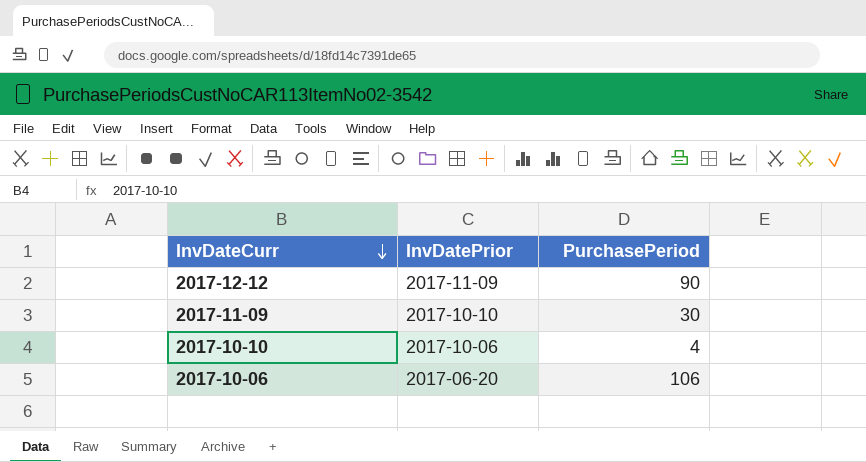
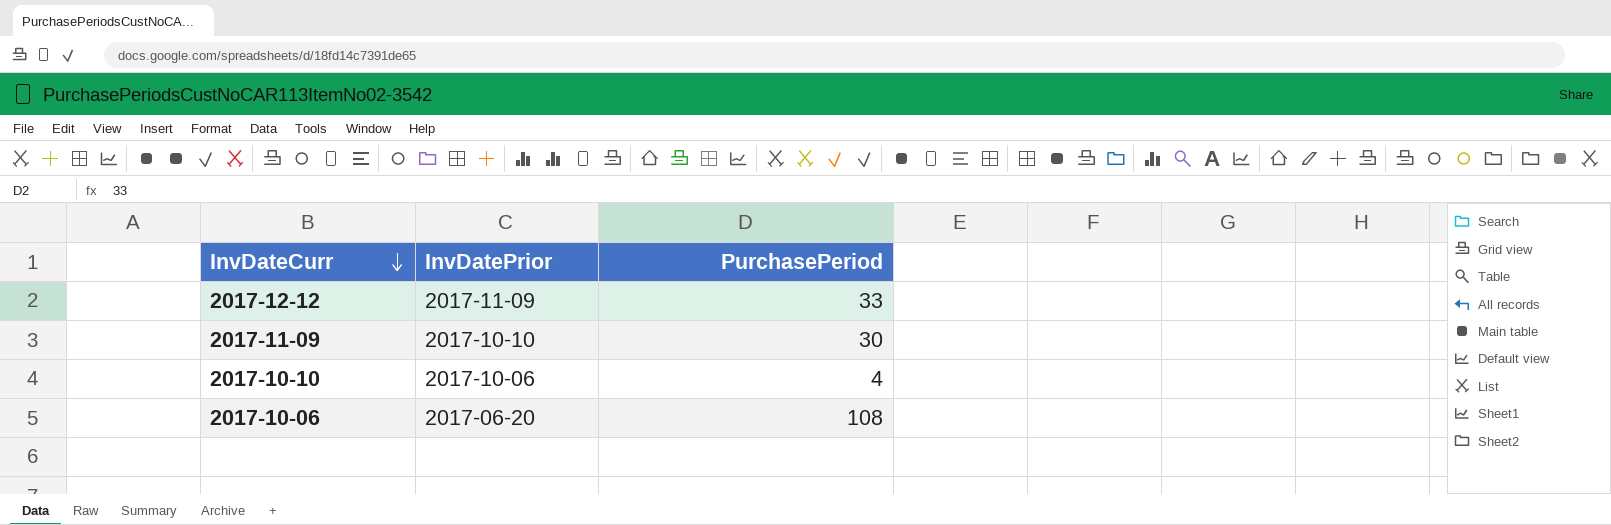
2017-12-12 | PurchasePeriod: 90 -> 33
2017-10-06 | PurchasePeriod: 106 -> 108

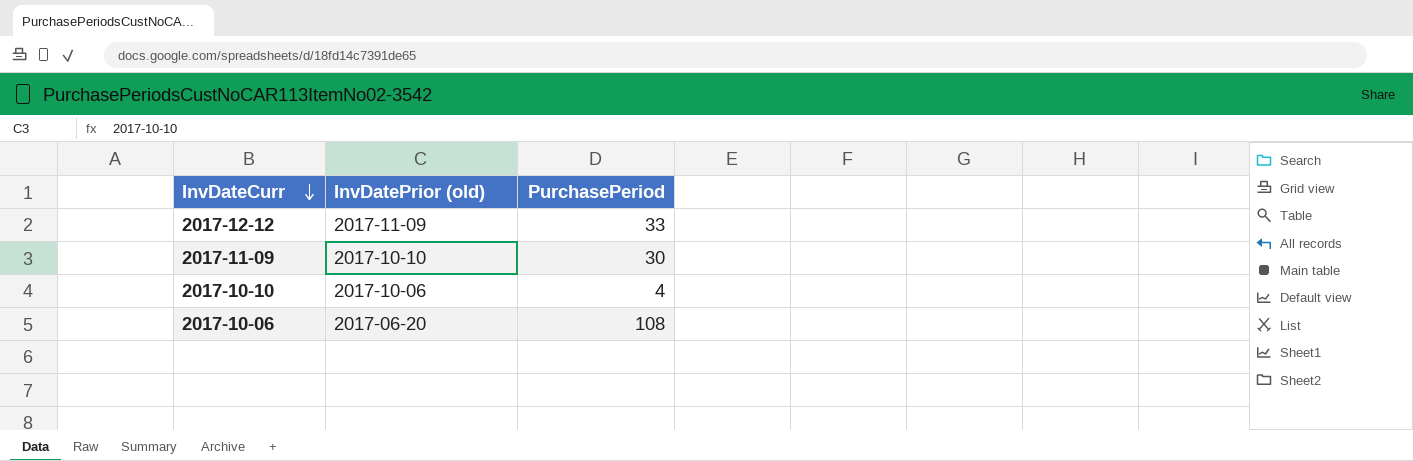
column name: InvDatePrior -> InvDatePrior (old)

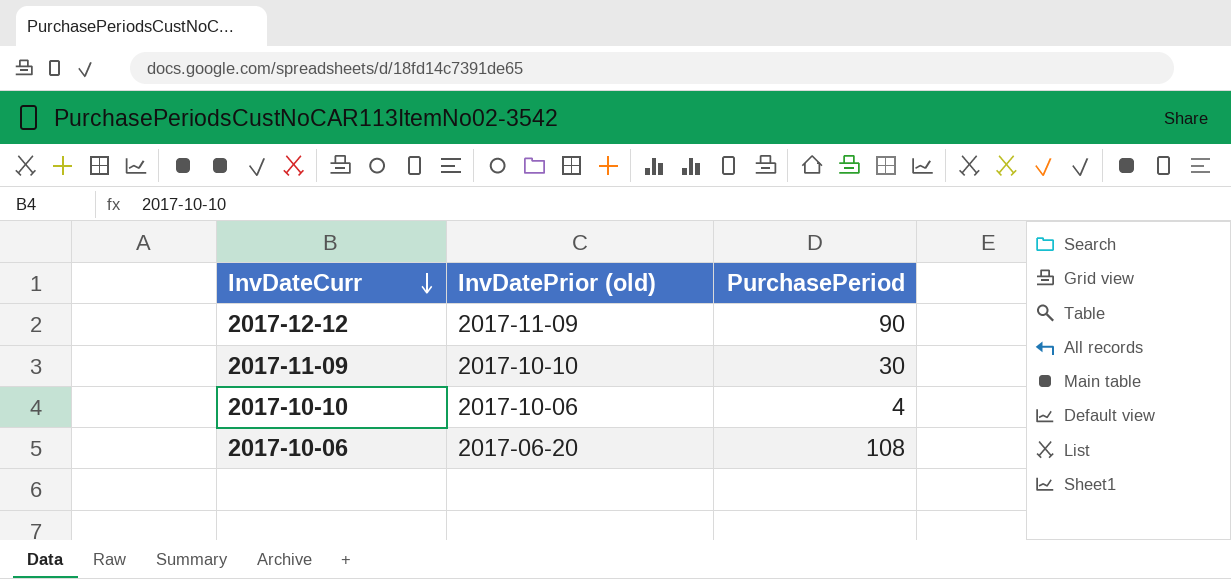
2017-12-12 | PurchasePeriod: 33 -> 90

